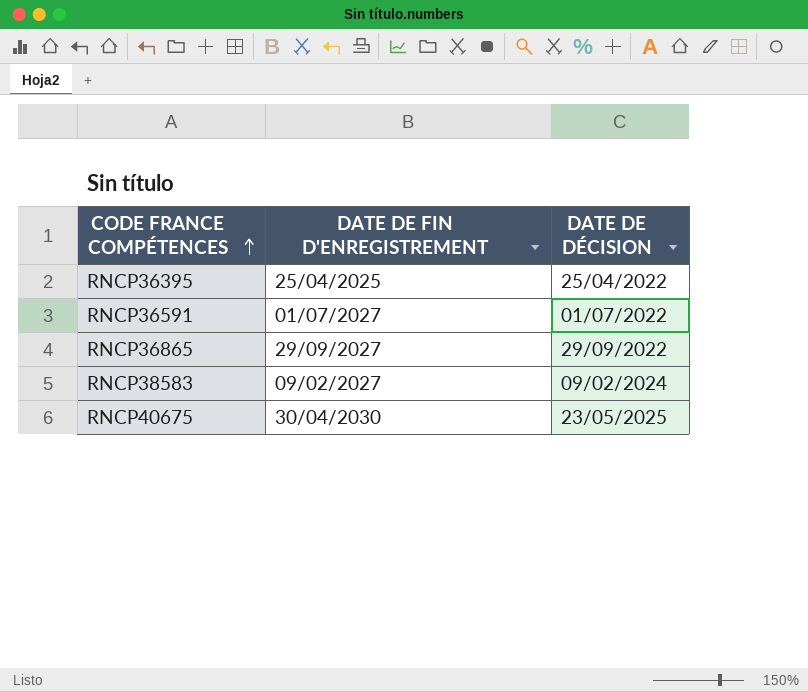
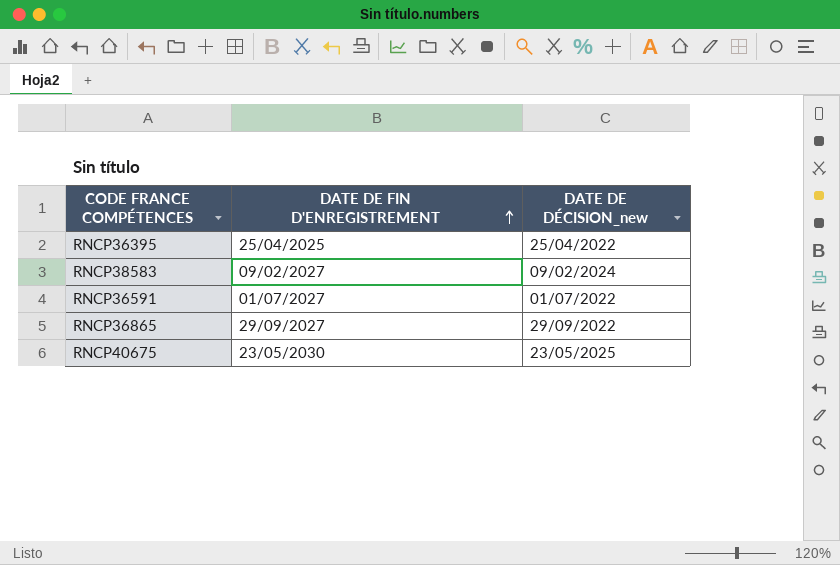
row order: CODE FRANCE COMPÉTENCES ascending -> DATE DE FIN D'ENREGISTREMENT ascending
column name: DATE DE DÉCISION -> DATE DE DÉCISION_new
RNCP40675 | DATE DE FIN D'ENREGISTREMENT: 30/04/2030 -> 23/05/2030

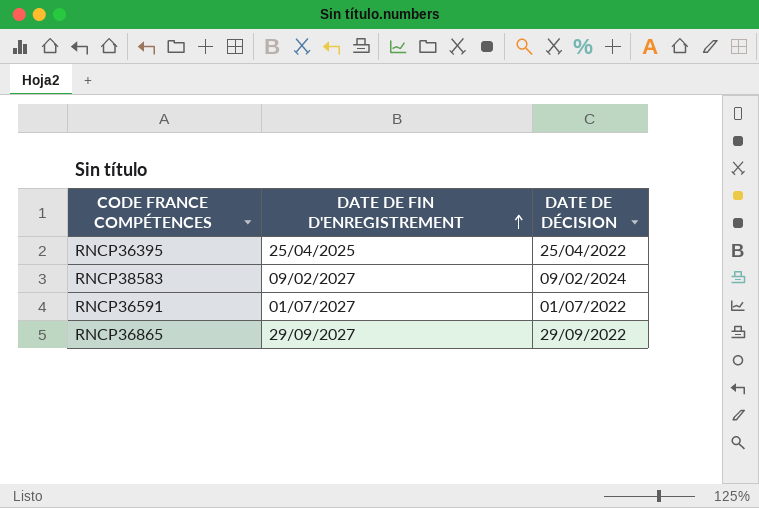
column name: DATE DE DÉCISION_new -> DATE DE DÉCISION
row RNCP40675: 23/05/2030 | 23/05/2025 -> none

